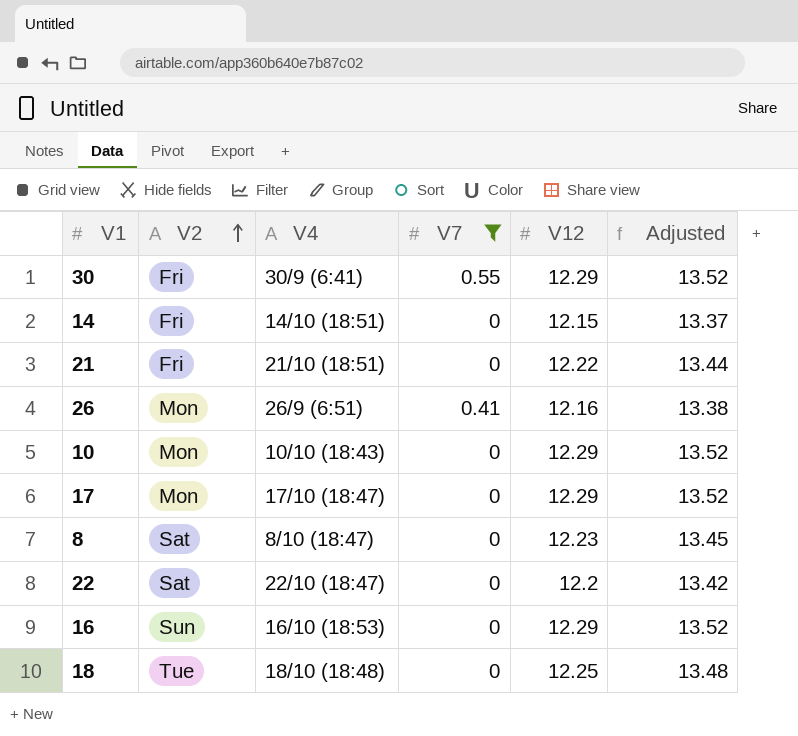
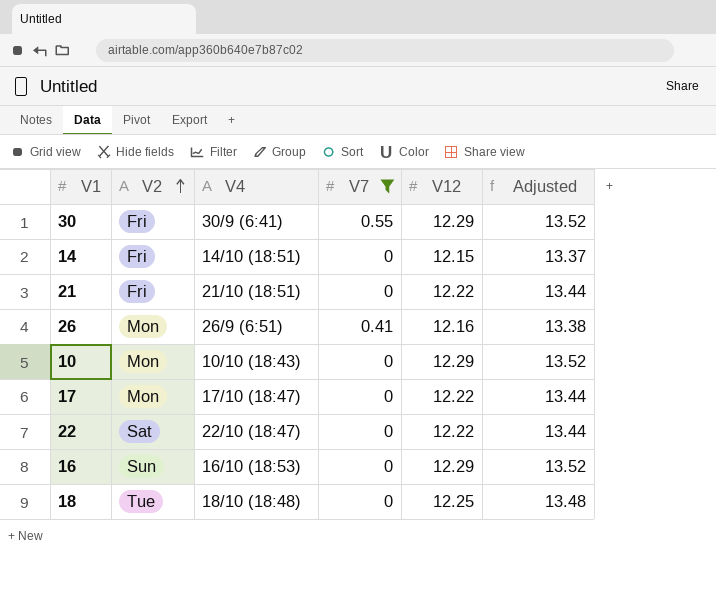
row 8: Sat | 8/10 (18:47) | 0 | 12.23 | 13.45 -> none
17 | V12: 12.29 -> 12.22
17 | Adjusted: 13.52 -> 13.44
22 | V12: 12.2 -> 12.22
22 | Adjusted: 13.42 -> 13.44

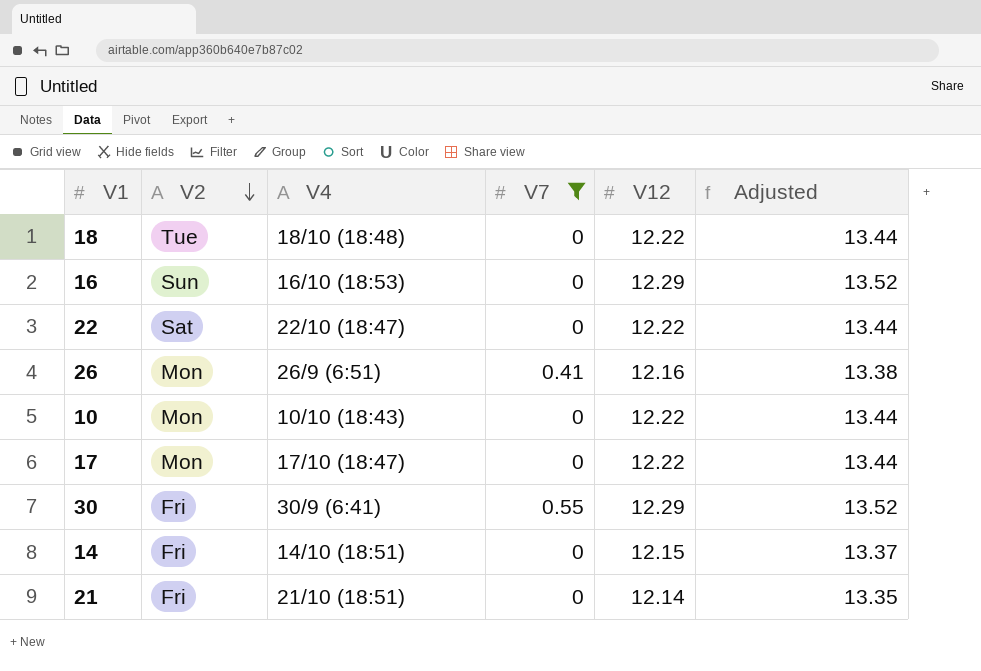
row order: V2 ascending -> V2 descending
18 | V12: 12.25 -> 12.22
18 | Adjusted: 13.48 -> 13.44
10 | V12: 12.29 -> 12.22
10 | Adjusted: 13.52 -> 13.44
21 | V12: 12.22 -> 12.14
21 | Adjusted: 13.44 -> 13.35

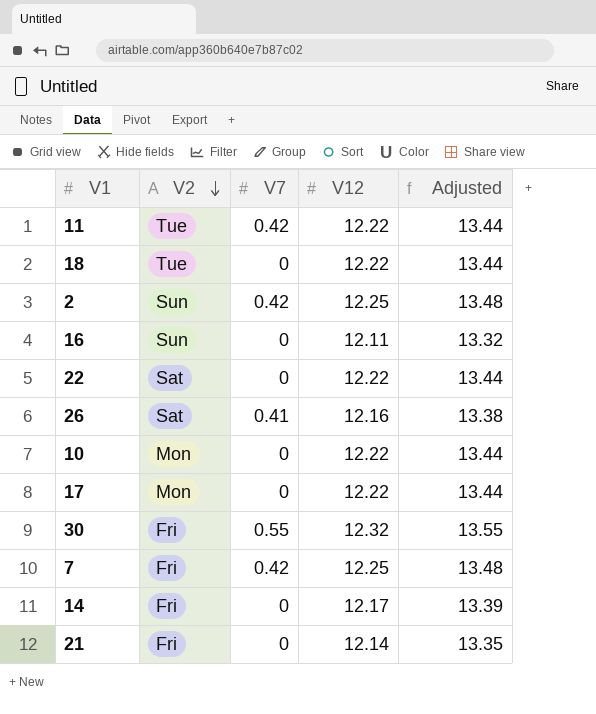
filter: V7 != 0.42 -> none
column V4 | position: 3 -> none
16 | V12: 12.29 -> 12.11
16 | Adjusted: 13.52 -> 13.32
26 | V2: Mon -> Sat
30 | V12: 12.29 -> 12.32
30 | Adjusted: 13.52 -> 13.55
14 | V12: 12.15 -> 12.17
14 | Adjusted: 13.37 -> 13.39

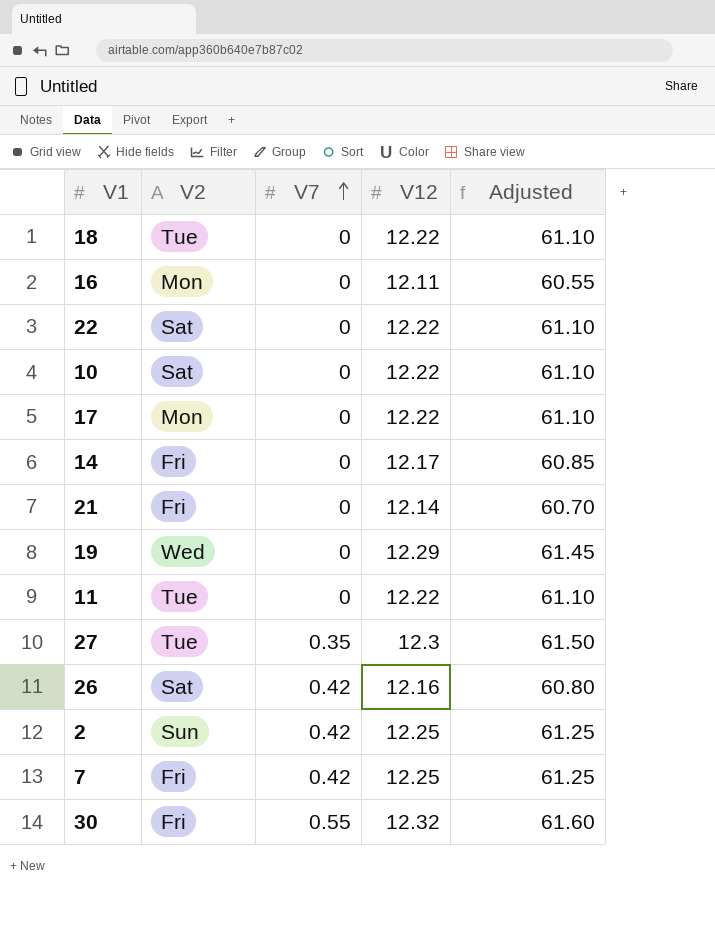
row order: V2 descending -> V7 ascending
column Adjusted | formula: [V12] * 1.1 -> [V12] * 5
16 | V2: Sun -> Mon
10 | V2: Mon -> Sat
row 19: none -> Wed | 0 | 12.29 | 61.45
11 | V7: 0.42 -> 0
row 27: none -> Tue | 0.35 | 12.3 | 61.50
26 | V7: 0.41 -> 0.42

